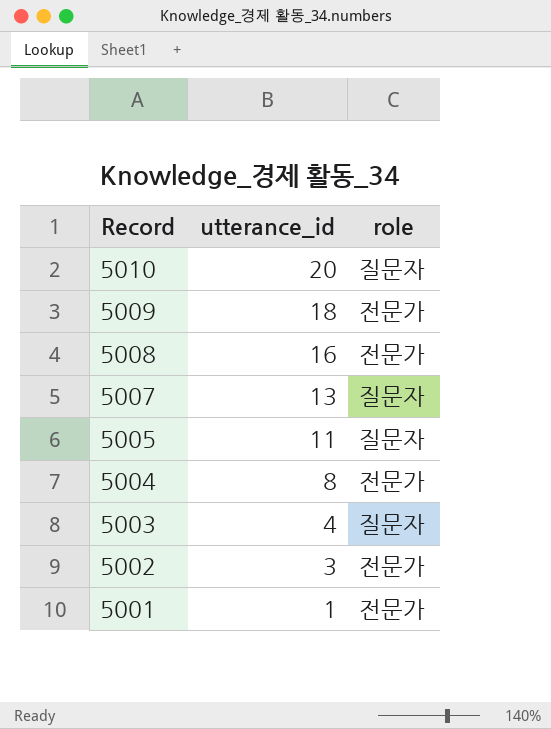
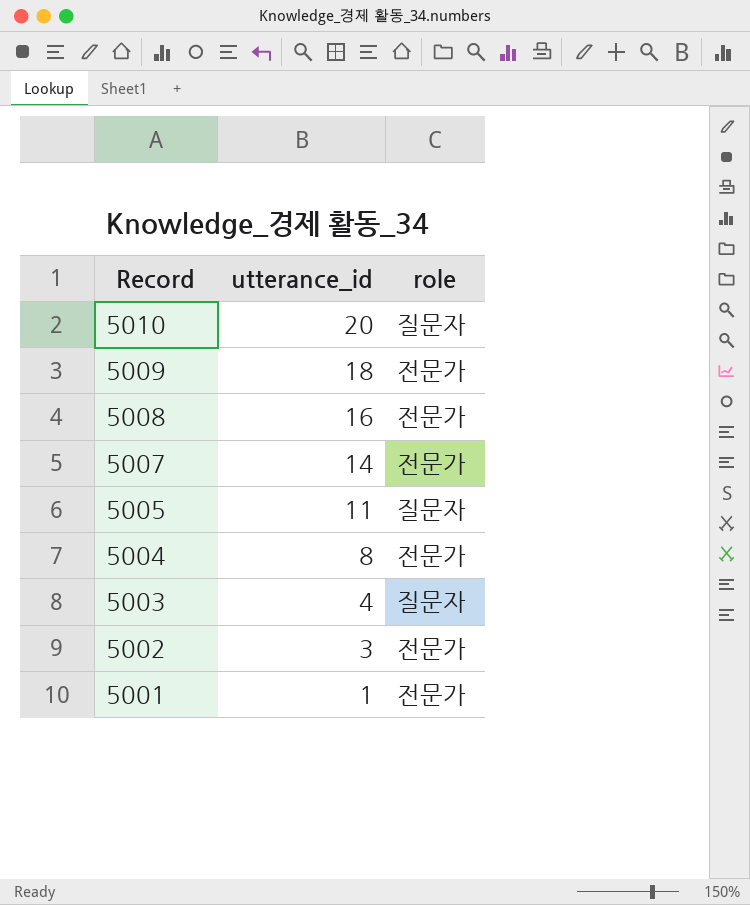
5007 | utterance_id: 13 -> 14
5007 | role: 질문자 -> 전문가

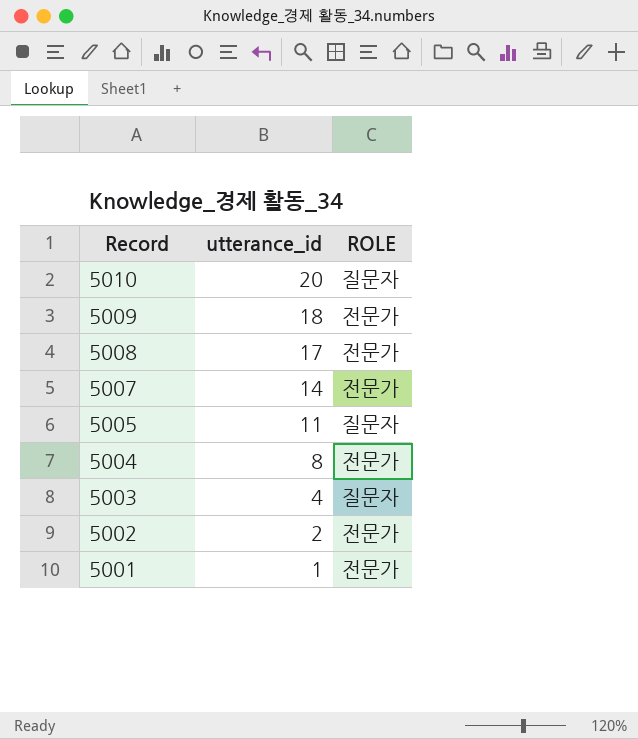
column name: role -> ROLE
5008 | utterance_id: 16 -> 17
5002 | utterance_id: 3 -> 2

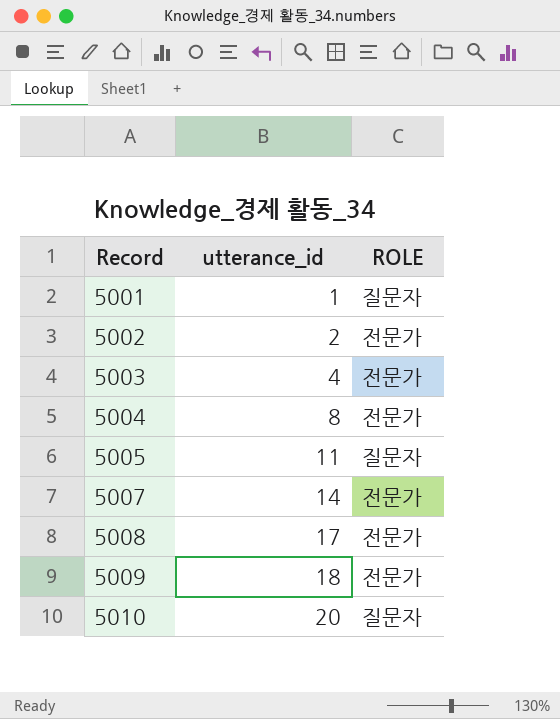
row order: Record descending -> Record ascending
5001 | ROLE: 전문가 -> 질문자
5003 | ROLE: 질문자 -> 전문가

